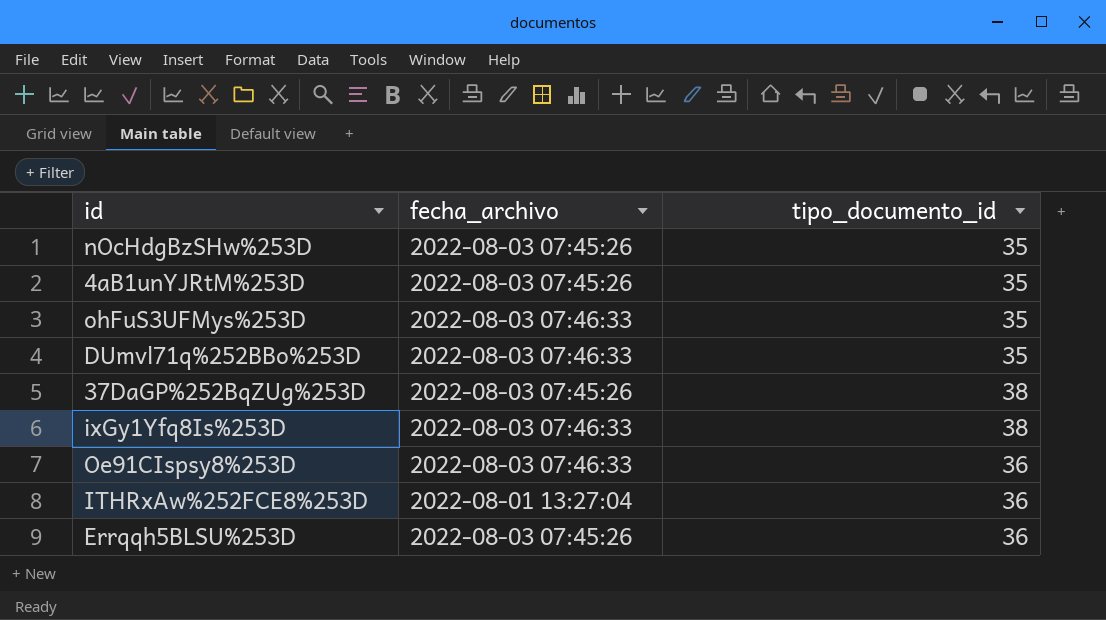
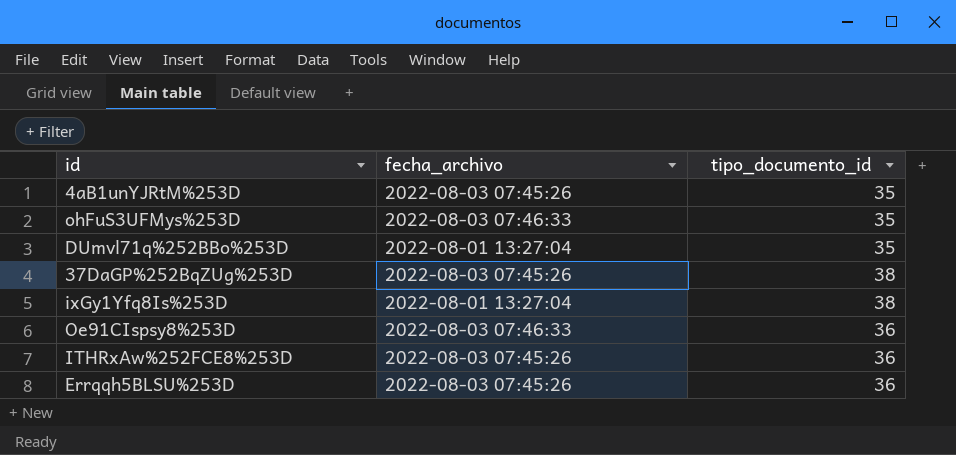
row nOcHdgBzSHw%253D: 2022-08-03 07:45:26 | 35 -> none
DUmvl71q%252BBo%253D | fecha_archivo: 2022-08-03 07:46:33 -> 2022-08-01 13:27:04
ixGy1Yfq8Is%253D | fecha_archivo: 2022-08-03 07:46:33 -> 2022-08-01 13:27:04
ITHRxAw%252FCE8%253D | fecha_archivo: 2022-08-01 13:27:04 -> 2022-08-03 07:45:26

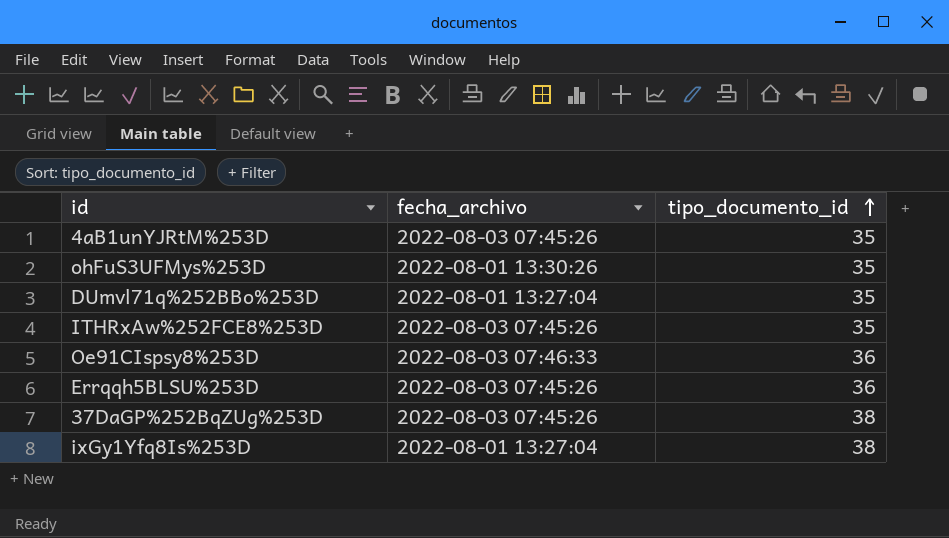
row order: none -> tipo_documento_id ascending
ohFuS3UFMys%253D | fecha_archivo: 2022-08-03 07:46:33 -> 2022-08-01 13:30:26
ITHRxAw%252FCE8%253D | tipo_documento_id: 36 -> 35

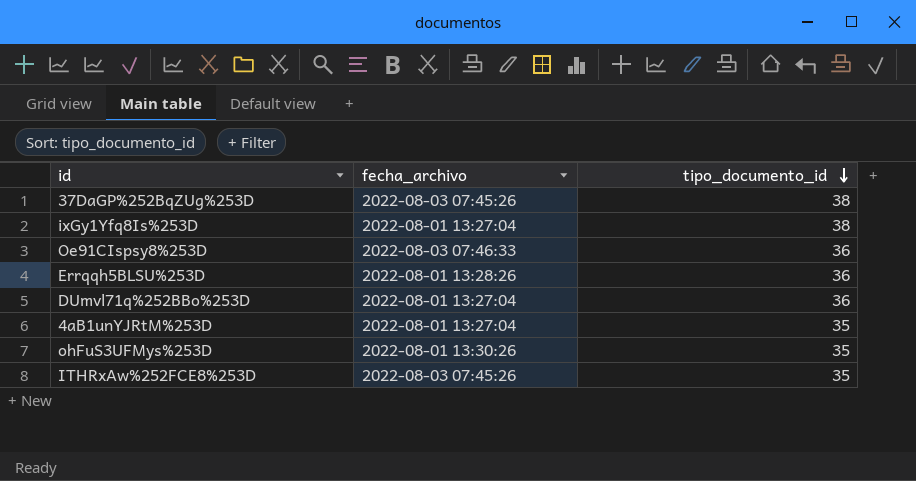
row order: tipo_documento_id ascending -> tipo_documento_id descending
Errqqh5BLSU%253D | fecha_archivo: 2022-08-03 07:45:26 -> 2022-08-01 13:28:26
DUmvl71q%252BBo%253D | tipo_documento_id: 35 -> 36
4aB1unYJRtM%253D | fecha_archivo: 2022-08-03 07:45:26 -> 2022-08-01 13:27:04

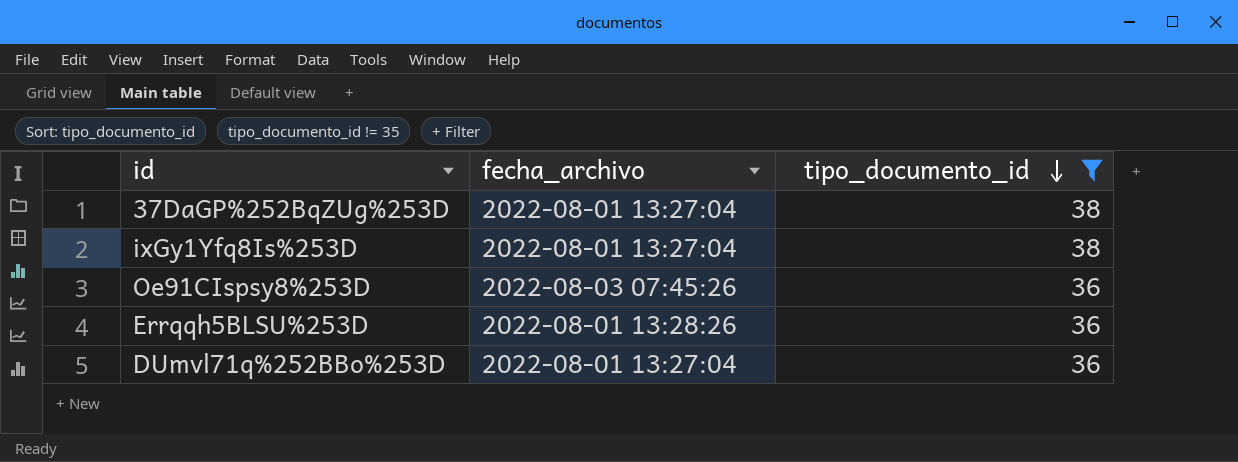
filter: none -> tipo_documento_id != 35
37DaGP%252BqZUg%253D | fecha_archivo: 2022-08-03 07:45:26 -> 2022-08-01 13:27:04
Oe91CIspsy8%253D | fecha_archivo: 2022-08-03 07:46:33 -> 2022-08-03 07:45:26

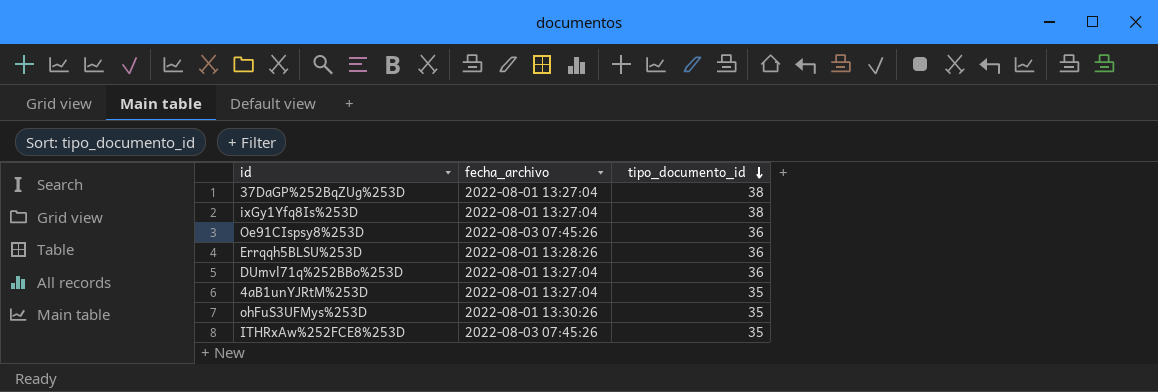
filter: tipo_documento_id != 35 -> none

